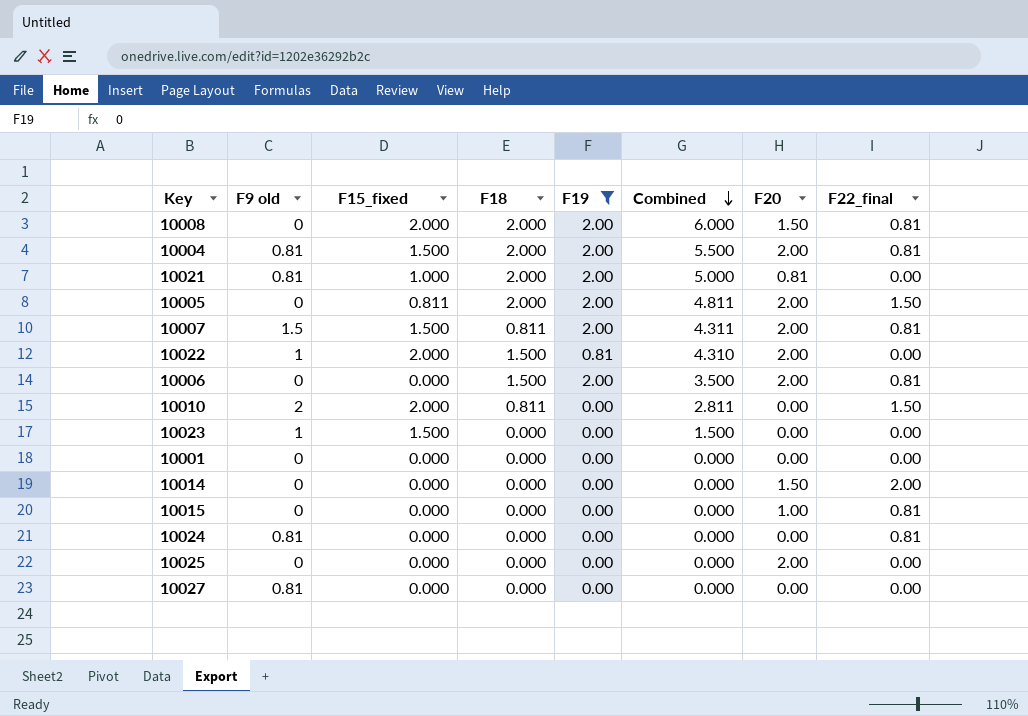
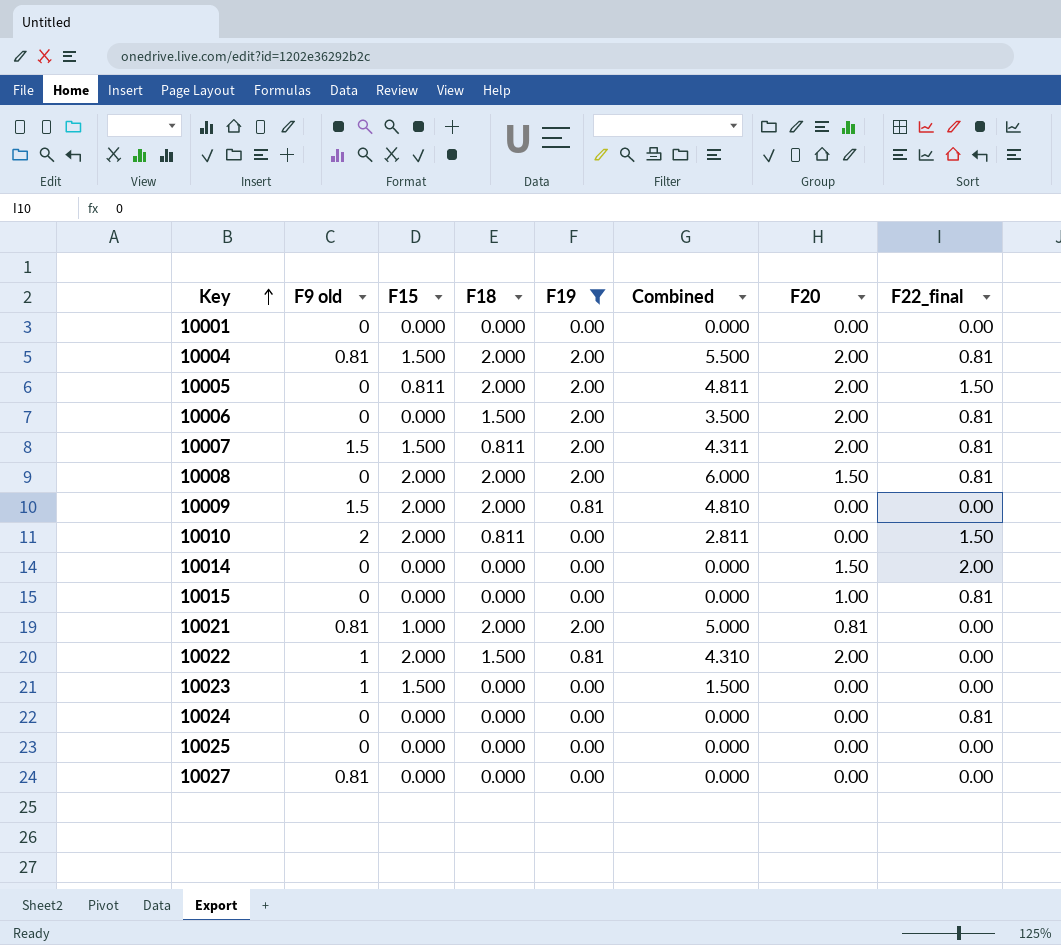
row order: Combined descending -> Key ascending
column name: F15_fixed -> F15
row 10009: none -> 1.5 | 2.000 | 2.000 | 0.81 | 4.810 | 0.00 | 0.00
10024 | F9 old: 0.81 -> 0
10025 | F20: 2.00 -> 0.00

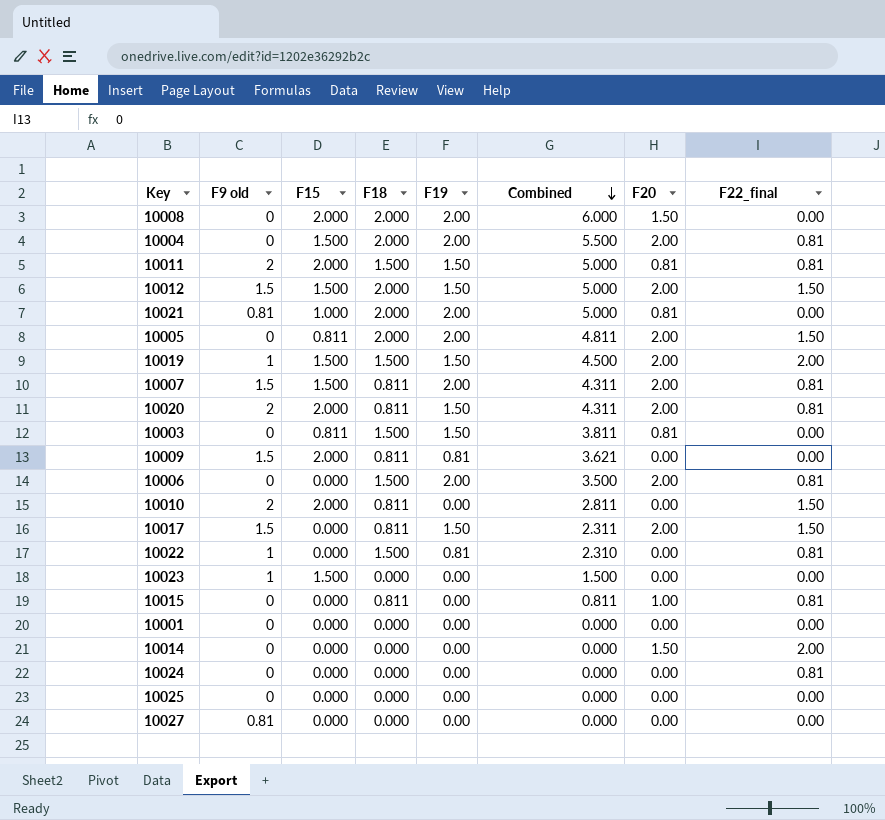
filter: F19 != 1.50 -> none
row order: Key ascending -> Combined descending
10008 | F22_final: 0.81 -> 0.00
10004 | F9 old: 0.81 -> 0
10009 | F18: 2.000 -> 0.811
10009 | Combined: 4.810 -> 3.621
10022 | F15: 2.000 -> 0.000
10022 | Combined: 4.310 -> 2.310
10022 | F20: 2.00 -> 0.00
10022 | F22_final: 0.00 -> 0.81
10015 | F18: 0.000 -> 0.811
10015 | Combined: 0.000 -> 0.811

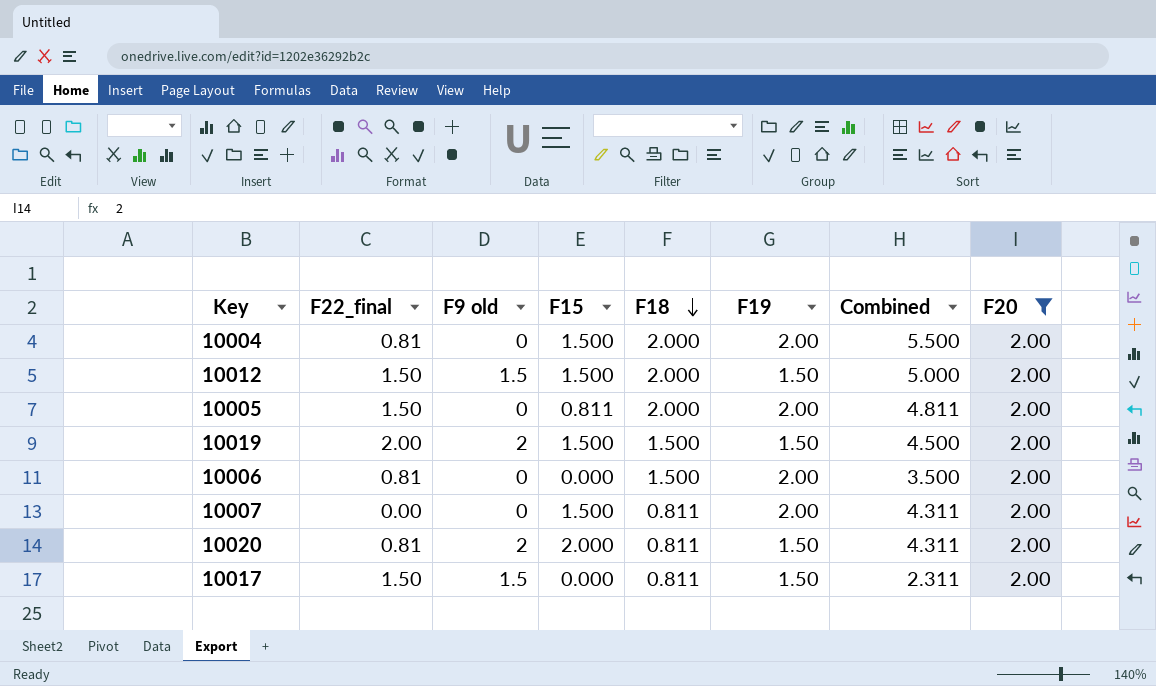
filter: none -> F20 = 2.00
row order: Combined descending -> F18 descending
column F22_final | position: 8 -> 2
10019 | F9 old: 1 -> 2
10007 | F22_final: 0.81 -> 0.00
10007 | F9 old: 1.5 -> 0

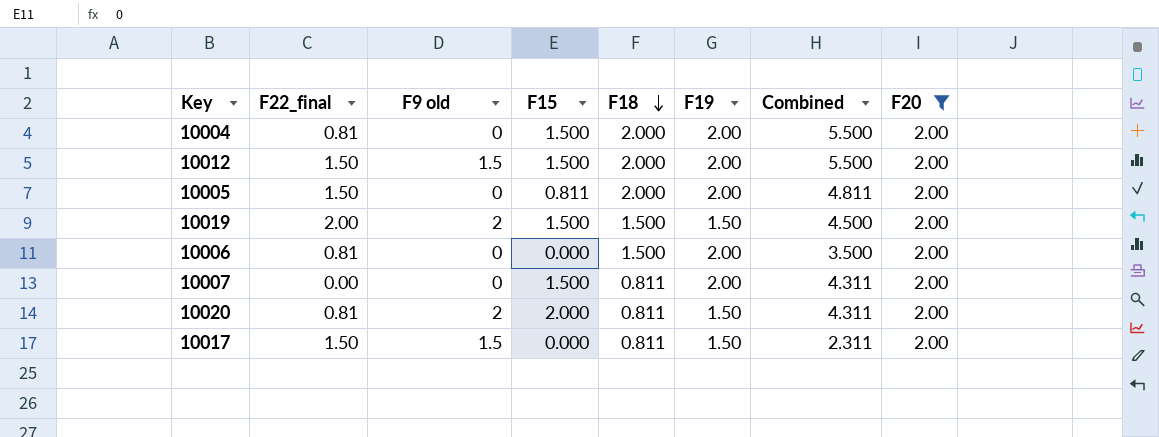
10012 | F19: 1.50 -> 2.00
10012 | Combined: 5.000 -> 5.500

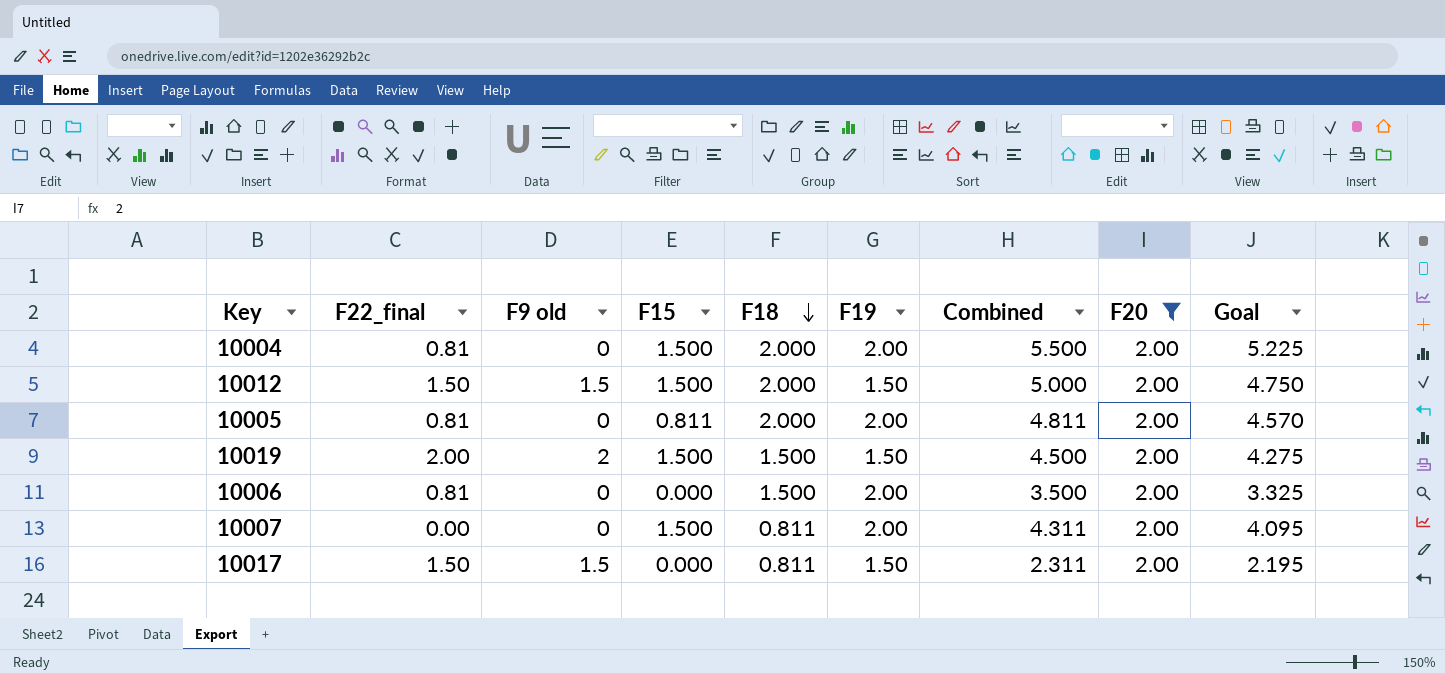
column Goal | formula: none -> [Combined] * 0.95
row 10020: 0.81 | 2 | 2.000 | 0.811 | 1.50 | 4.311 | 2.00 -> none
10012 | F19: 2.00 -> 1.50
10012 | Combined: 5.500 -> 5.000
10005 | F22_final: 1.50 -> 0.81

